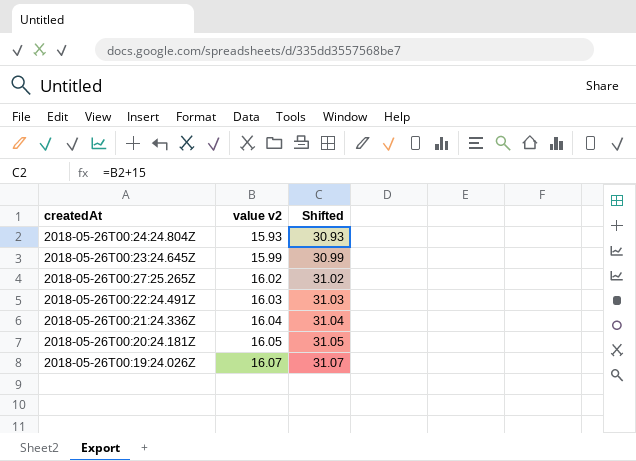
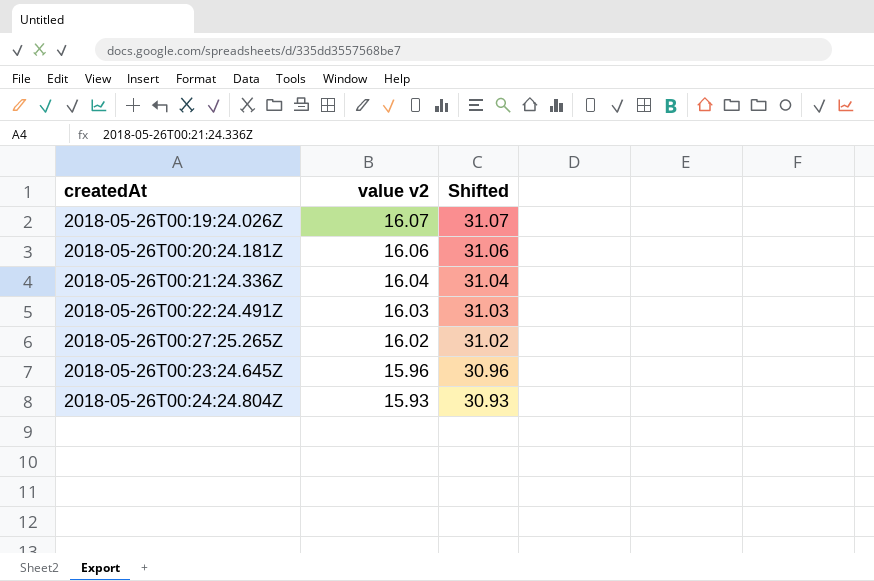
row order: value v2 ascending -> value v2 descending
2018-05-26T00:20:24.181Z | value v2: 16.05 -> 16.06
2018-05-26T00:20:24.181Z | Shifted: 31.05 -> 31.06
2018-05-26T00:23:24.645Z | value v2: 15.99 -> 15.96
2018-05-26T00:23:24.645Z | Shifted: 30.99 -> 30.96

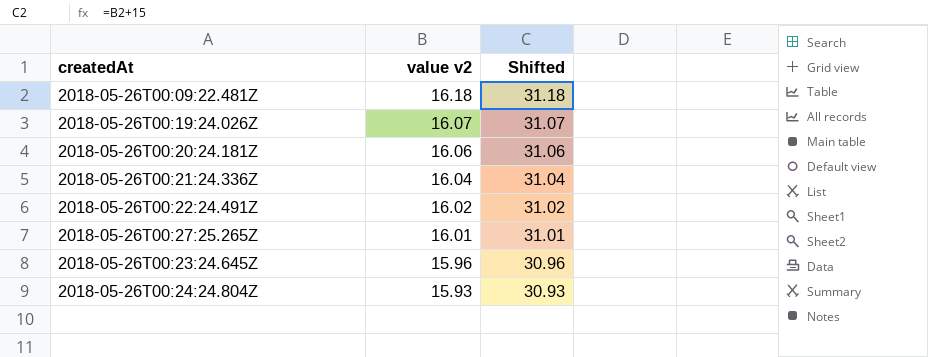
row 2018-05-26T00:09:22.481Z: none -> 16.18 | 31.18
2018-05-26T00:22:24.491Z | value v2: 16.03 -> 16.02
2018-05-26T00:22:24.491Z | Shifted: 31.03 -> 31.02
2018-05-26T00:27:25.265Z | value v2: 16.02 -> 16.01
2018-05-26T00:27:25.265Z | Shifted: 31.02 -> 31.01

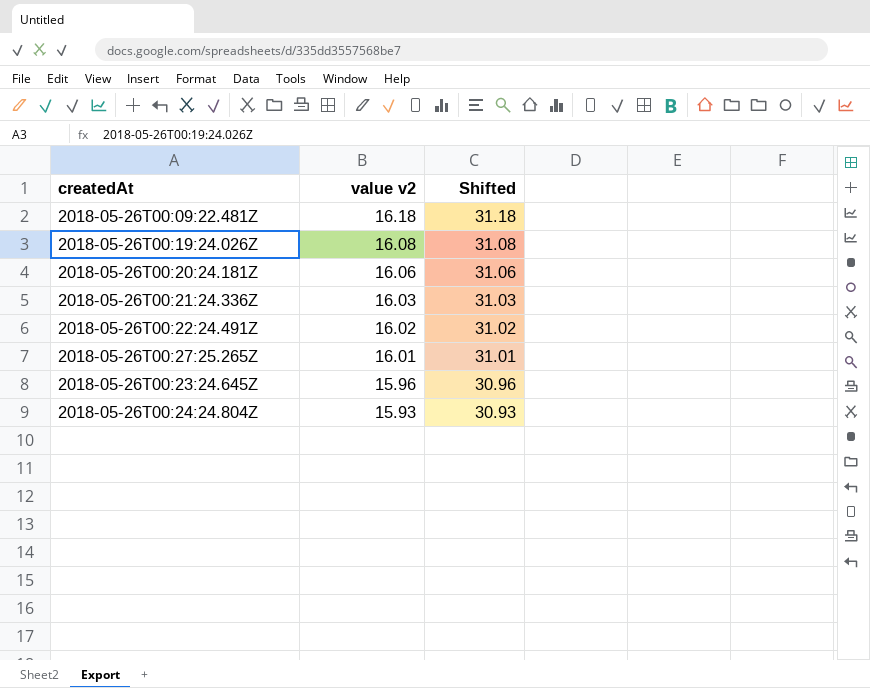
2018-05-26T00:19:24.026Z | value v2: 16.07 -> 16.08
2018-05-26T00:19:24.026Z | Shifted: 31.07 -> 31.08
2018-05-26T00:21:24.336Z | value v2: 16.04 -> 16.03
2018-05-26T00:21:24.336Z | Shifted: 31.04 -> 31.03

